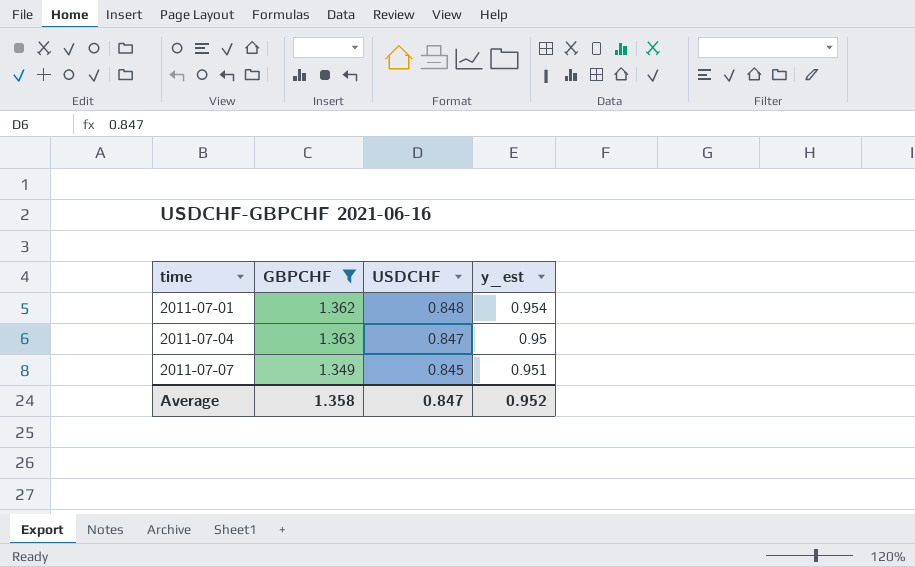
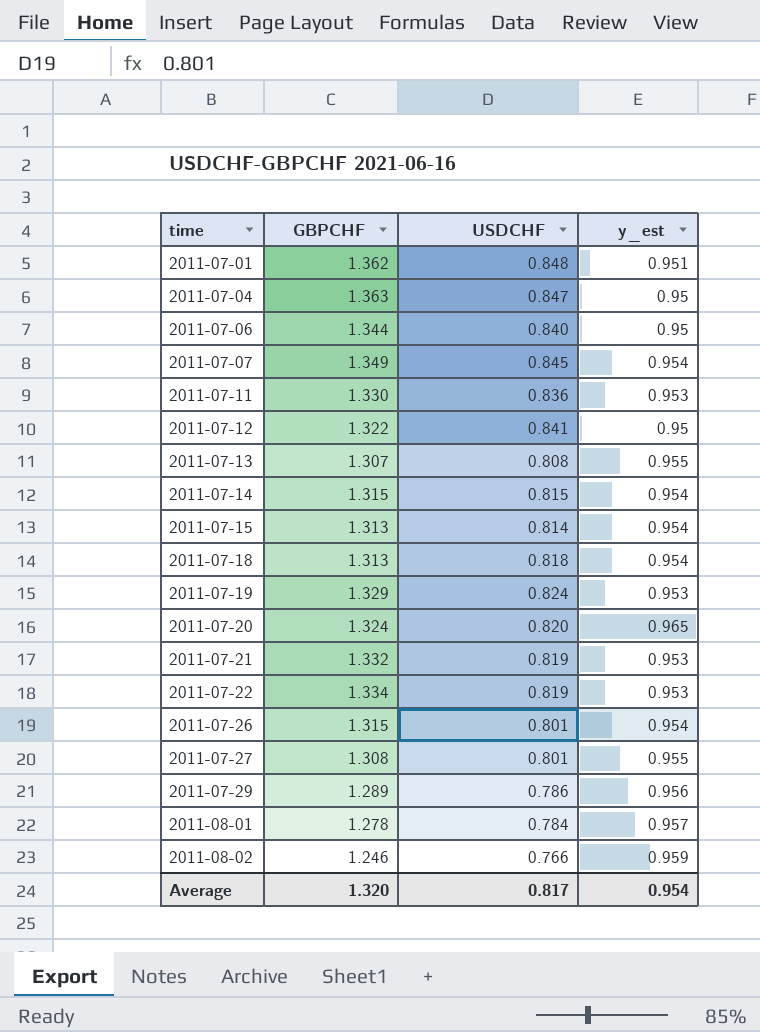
filter: GBPCHF >= 1.349 -> none
2011-07-01 | y_est: 0.954 -> 0.951
2011-07-07 | y_est: 0.951 -> 0.954
Average | GBPCHF: 1.358 -> 1.320
Average | USDCHF: 0.847 -> 0.817
Average | y_est: 0.952 -> 0.954

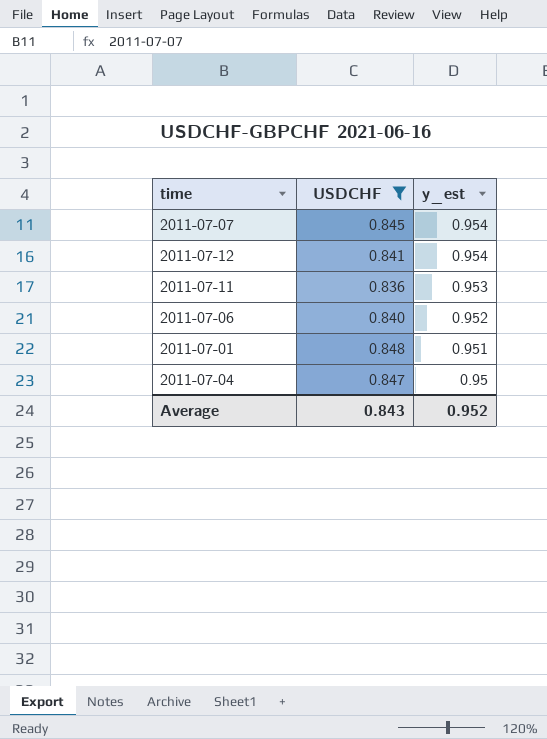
filter: none -> USDCHF >= 0.836
row order: time ascending -> y_est descending
column GBPCHF | position: 2 -> none
2011-07-12 | y_est: 0.95 -> 0.954
2011-07-06 | y_est: 0.95 -> 0.952
Average | USDCHF: 0.817 -> 0.843
Average | y_est: 0.954 -> 0.952

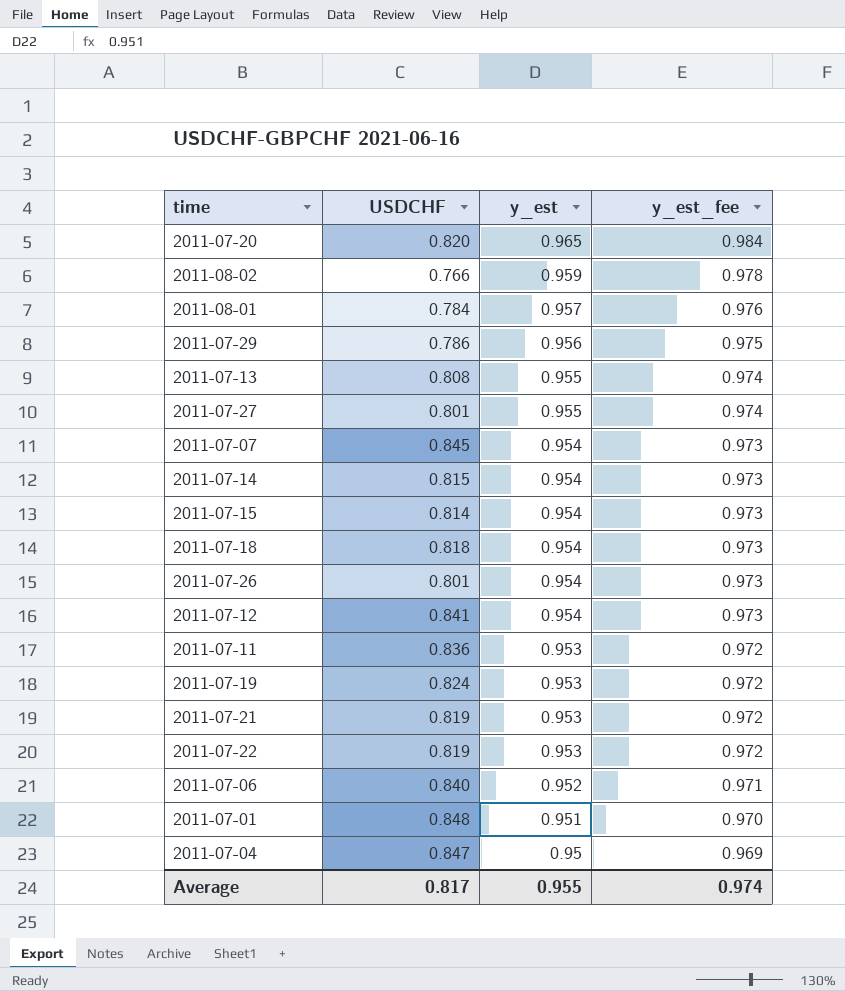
filter: USDCHF >= 0.836 -> none
column y_est_fee | formula: none -> [y_est] * 1.02
Average | USDCHF: 0.843 -> 0.817
Average | y_est: 0.952 -> 0.955

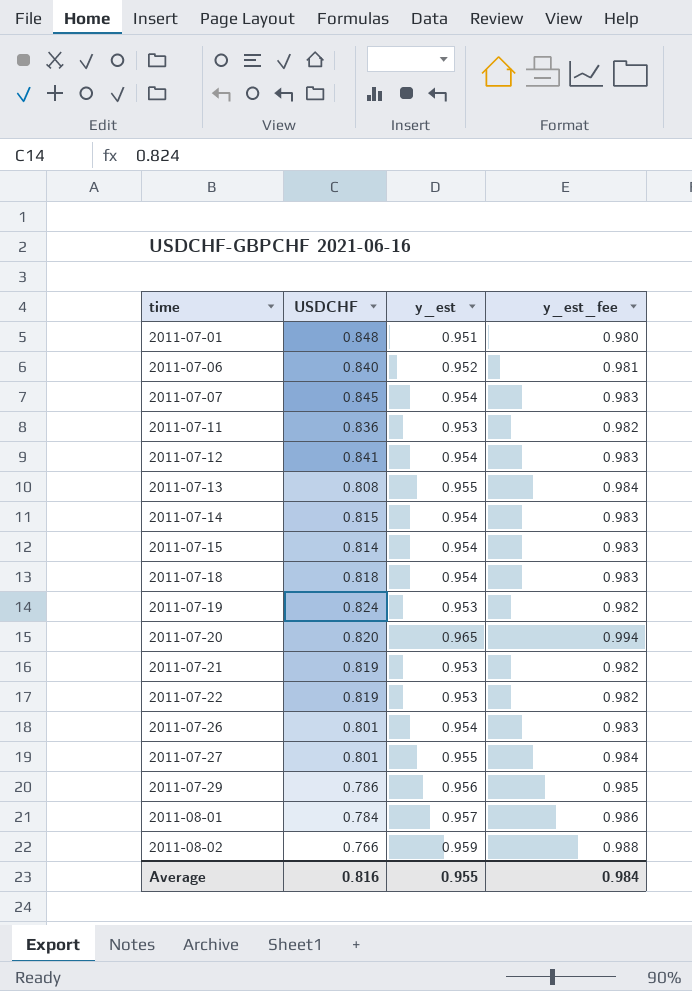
row order: y_est descending -> time ascending
column y_est_fee | formula: [y_est] * 1.02 -> [y_est] * 1.03
row 2011-07-04: 0.847 | 0.95 | 0.969 -> none
Average | USDCHF: 0.817 -> 0.816
Average | y_est_fee: 0.974 -> 0.984

